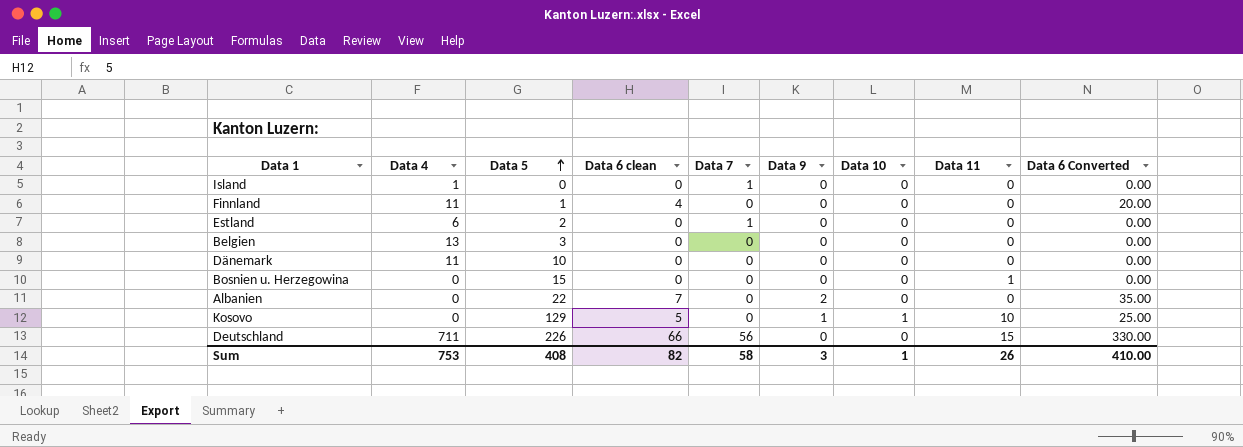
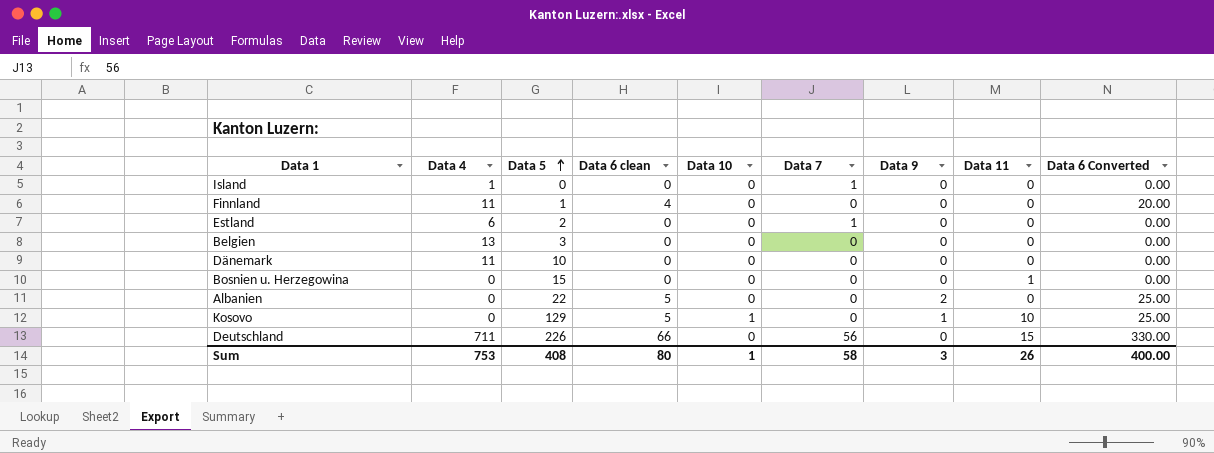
column Data 10 | position: 7 -> 5
Albanien | Data 6 clean: 7 -> 5
Albanien | Data 6 Converted: 35.00 -> 25.00
Sum | Data 6 clean: 82 -> 80
Sum | Data 6 Converted: 410.00 -> 400.00

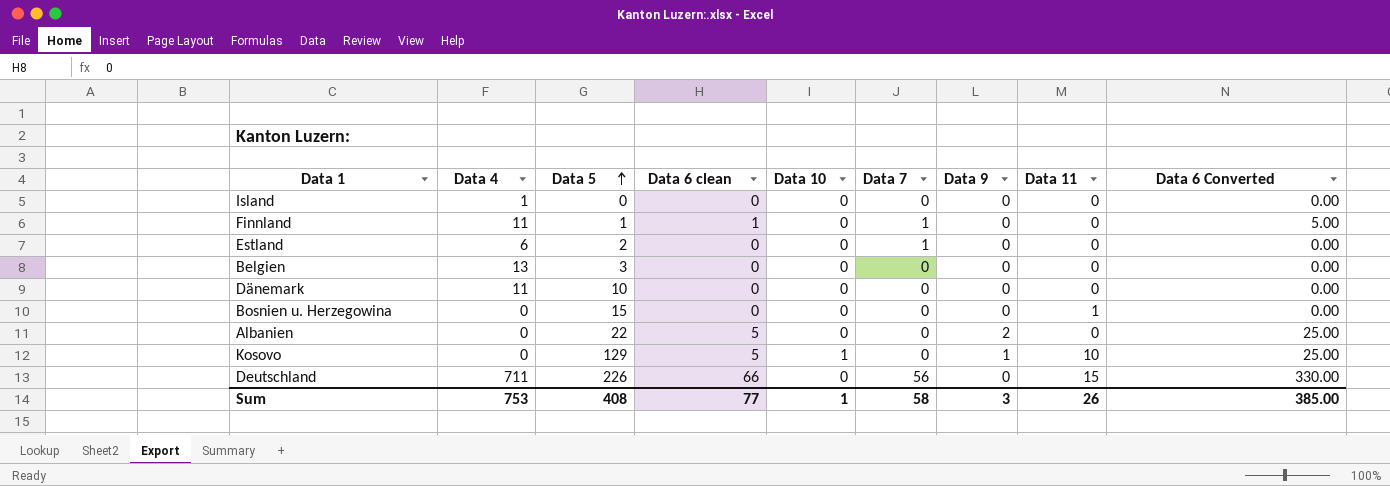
Island | Data 7: 1 -> 0
Finnland | Data 6 clean: 4 -> 1
Finnland | Data 7: 0 -> 1
Finnland | Data 6 Converted: 20.00 -> 5.00
Sum | Data 6 clean: 80 -> 77
Sum | Data 6 Converted: 400.00 -> 385.00

